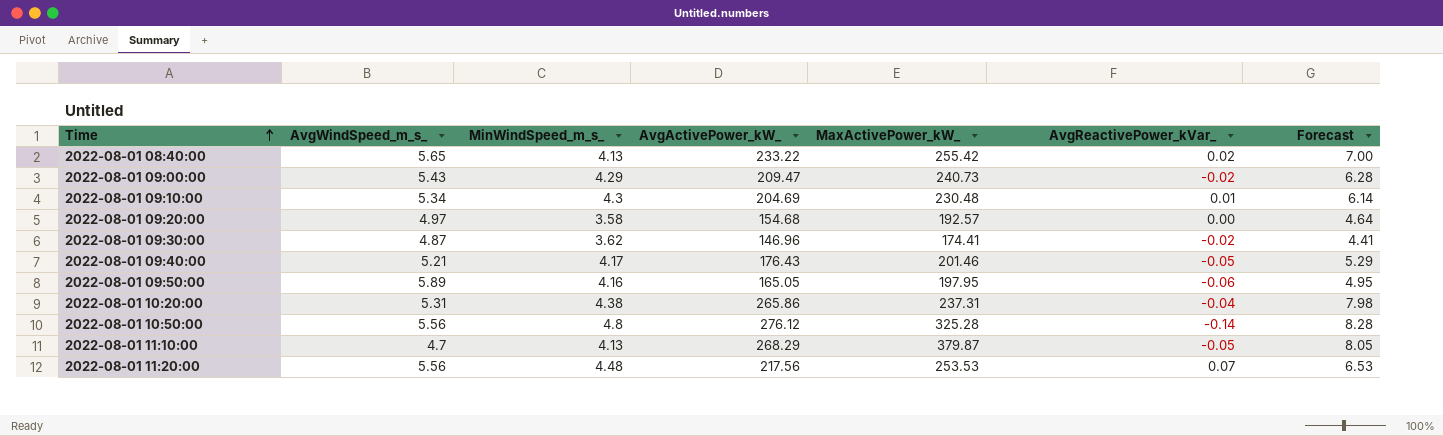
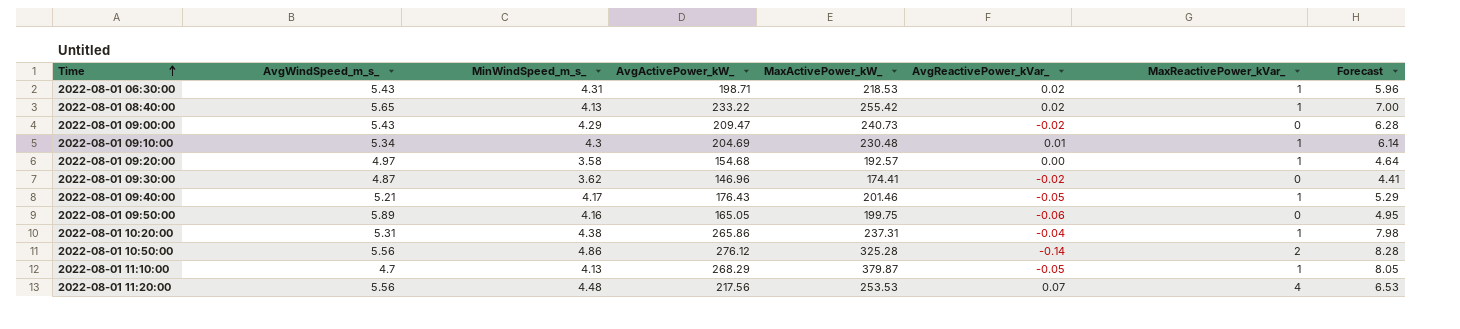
column MaxReactivePower_kVar_ | position: none -> 7
row 2022-08-01 06:30:00: none -> 5.43 | 4.31 | 198.71 | 218.53 | 0.02 | 1 | 5.96
2022-08-01 09:50:00 | MaxActivePower_kW_: 197.95 -> 199.75
2022-08-01 10:50:00 | MinWindSpeed_m_s_: 4.8 -> 4.86

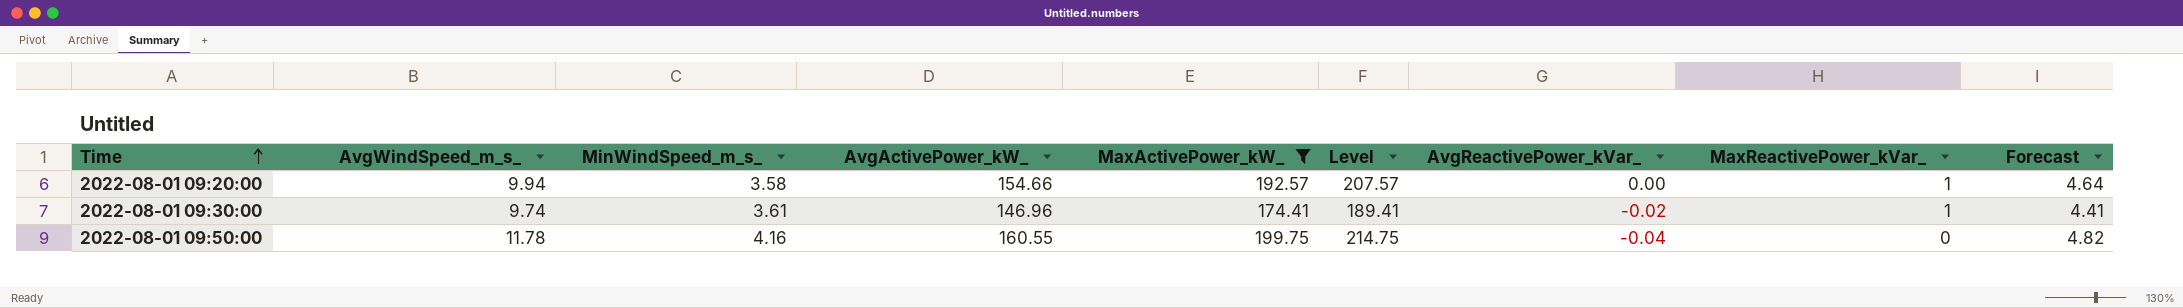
filter: none -> MaxActivePower_kW_ <= 199.75
column Level | formula: none -> [MaxActivePower_kW_] + 15
2022-08-01 09:20:00 | AvgWindSpeed_m_s_: 4.97 -> 9.94
2022-08-01 09:20:00 | AvgActivePower_kW_: 154.68 -> 154.66
2022-08-01 09:30:00 | AvgWindSpeed_m_s_: 4.87 -> 9.74
2022-08-01 09:30:00 | MinWindSpeed_m_s_: 3.62 -> 3.61
2022-08-01 09:30:00 | MaxReactivePower_kVar_: 0 -> 1
2022-08-01 09:50:00 | AvgWindSpeed_m_s_: 5.89 -> 11.78
2022-08-01 09:50:00 | AvgActivePower_kW_: 165.05 -> 160.55
2022-08-01 09:50:00 | AvgReactivePower_kVar_: -0.06 -> -0.04
2022-08-01 09:50:00 | Forecast: 4.95 -> 4.82

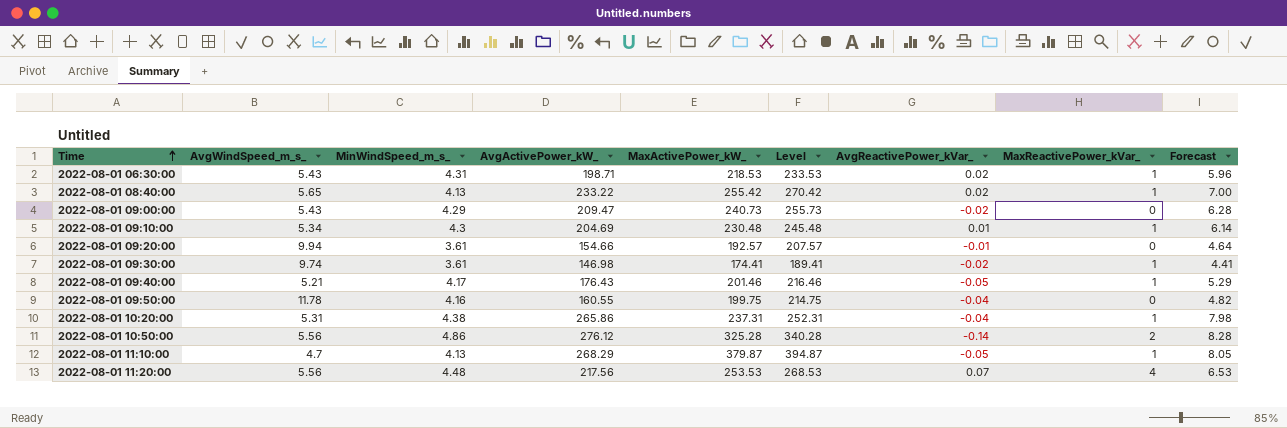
filter: MaxActivePower_kW_ <= 199.75 -> none
2022-08-01 09:20:00 | MinWindSpeed_m_s_: 3.58 -> 3.61
2022-08-01 09:20:00 | AvgReactivePower_kVar_: 0.00 -> -0.01
2022-08-01 09:20:00 | MaxReactivePower_kVar_: 1 -> 0
2022-08-01 09:30:00 | AvgActivePower_kW_: 146.96 -> 146.98

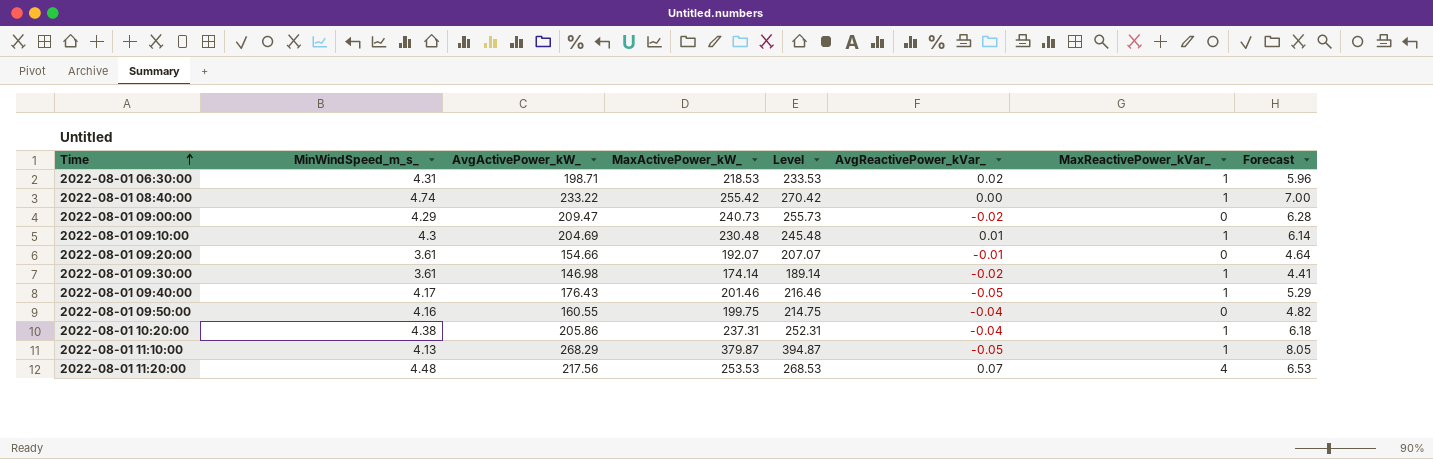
column AvgWindSpeed_m_s_ | position: 2 -> none
row 2022-08-01 10:50:00: 5.56 | 4.86 | 276.12 | 325.28 | 340.28 | -0.14 | 2 | 8.28 -> none
2022-08-01 08:40:00 | MinWindSpeed_m_s_: 4.13 -> 4.74
2022-08-01 08:40:00 | AvgReactivePower_kVar_: 0.02 -> 0.00
2022-08-01 09:20:00 | MaxActivePower_kW_: 192.57 -> 192.07
2022-08-01 09:20:00 | Level: 207.57 -> 207.07
2022-08-01 09:30:00 | MaxActivePower_kW_: 174.41 -> 174.14
2022-08-01 09:30:00 | Level: 189.41 -> 189.14
2022-08-01 10:20:00 | AvgActivePower_kW_: 265.86 -> 205.86
2022-08-01 10:20:00 | Forecast: 7.98 -> 6.18

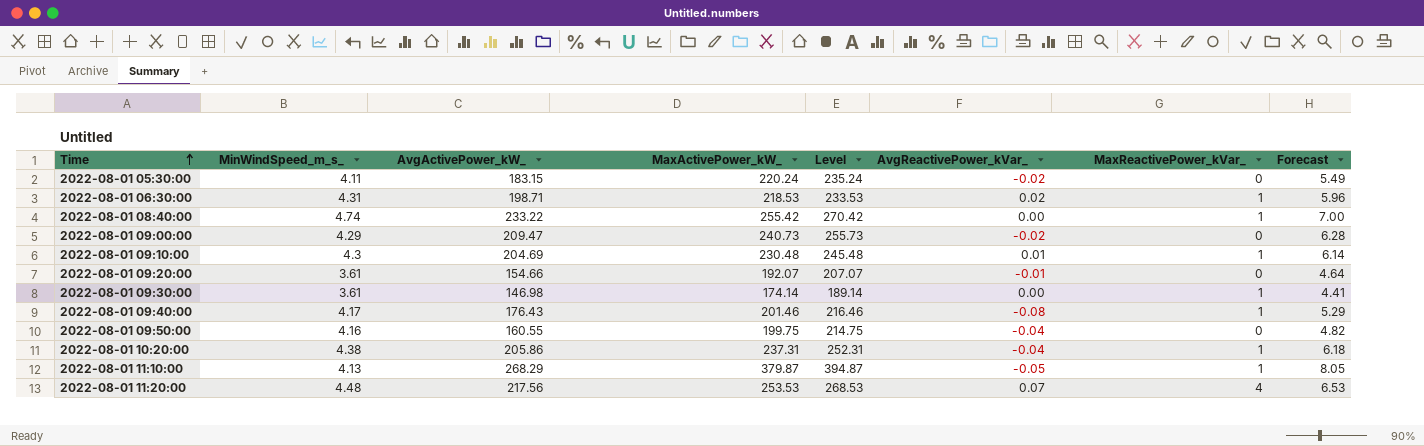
row 2022-08-01 05:30:00: none -> 4.11 | 183.15 | 220.24 | 235.24 | -0.02 | 0 | 5.49
2022-08-01 09:30:00 | AvgReactivePower_kVar_: -0.02 -> 0.00
2022-08-01 09:40:00 | AvgReactivePower_kVar_: -0.05 -> -0.08

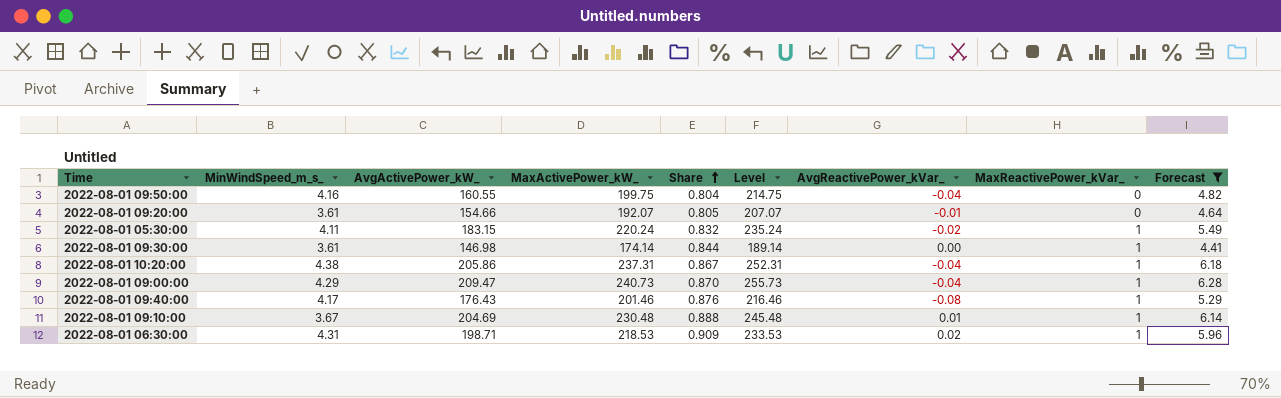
filter: none -> Forecast <= 6.28
row order: Time ascending -> Share ascending
column Share | formula: none -> [AvgActivePower_kW_] / [MaxActivePower_kW_]
2022-08-01 05:30:00 | MaxReactivePower_kVar_: 0 -> 1
2022-08-01 09:00:00 | AvgReactivePower_kVar_: -0.02 -> -0.04
2022-08-01 09:00:00 | MaxReactivePower_kVar_: 0 -> 1
2022-08-01 09:10:00 | MinWindSpeed_m_s_: 4.3 -> 3.67

